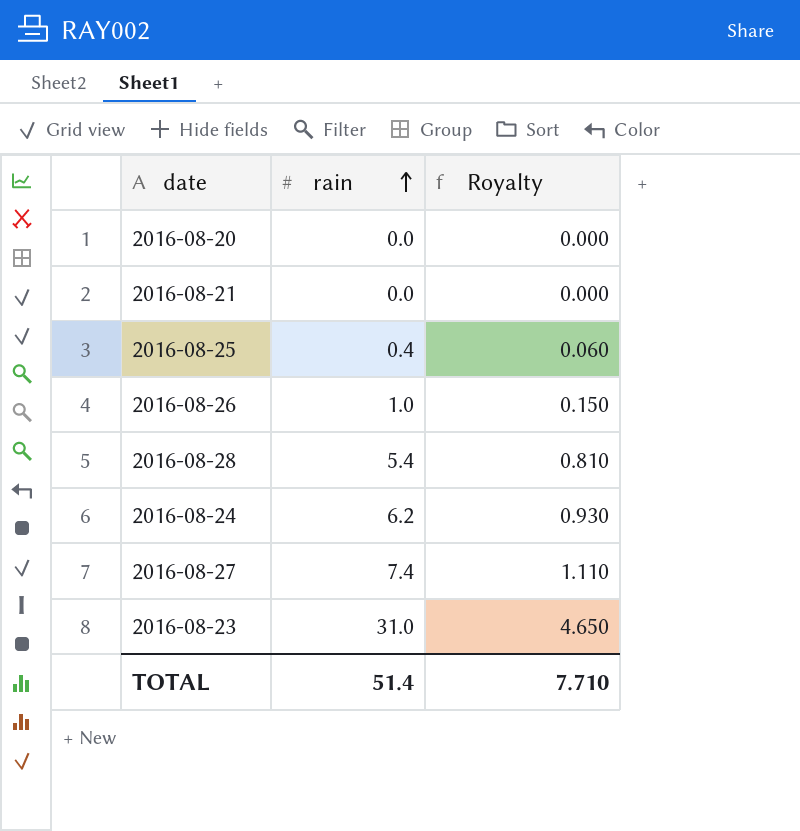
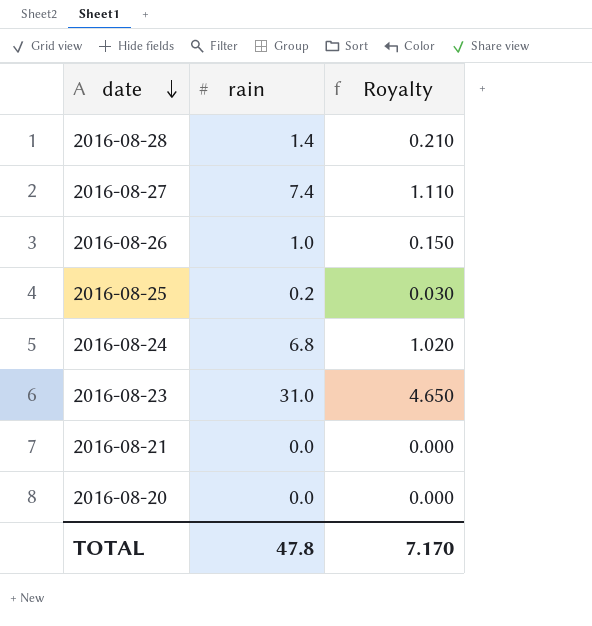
row order: rain ascending -> date descending
2016-08-28 | rain: 5.4 -> 1.4
2016-08-28 | Royalty: 0.810 -> 0.210
2016-08-25 | rain: 0.4 -> 0.2
2016-08-25 | Royalty: 0.060 -> 0.030
2016-08-24 | rain: 6.2 -> 6.8
2016-08-24 | Royalty: 0.930 -> 1.020
TOTAL | rain: 51.4 -> 47.8
TOTAL | Royalty: 7.710 -> 7.170

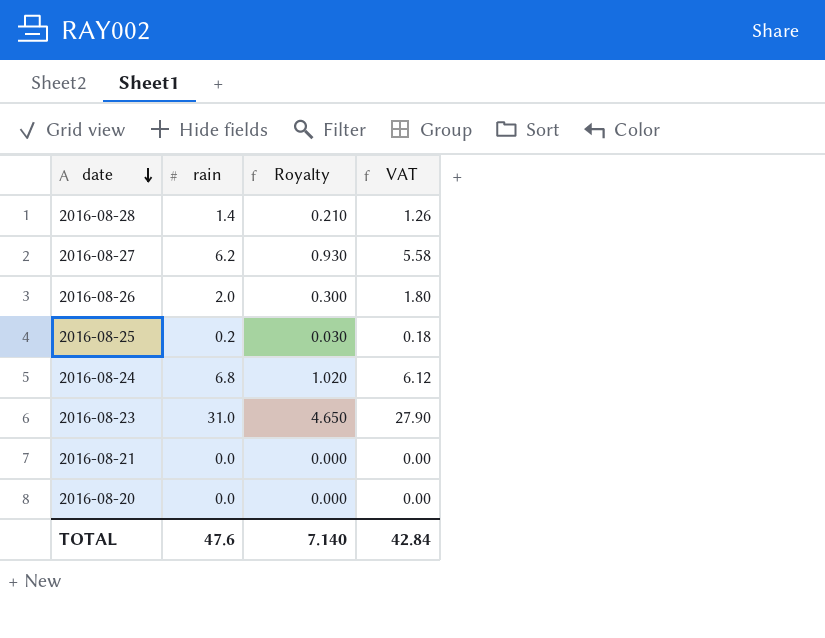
column VAT | formula: none -> [rain] * 0.9
2016-08-27 | rain: 7.4 -> 6.2
2016-08-27 | Royalty: 1.110 -> 0.930
2016-08-26 | rain: 1.0 -> 2.0
2016-08-26 | Royalty: 0.150 -> 0.300
TOTAL | rain: 47.8 -> 47.6
TOTAL | Royalty: 7.170 -> 7.140

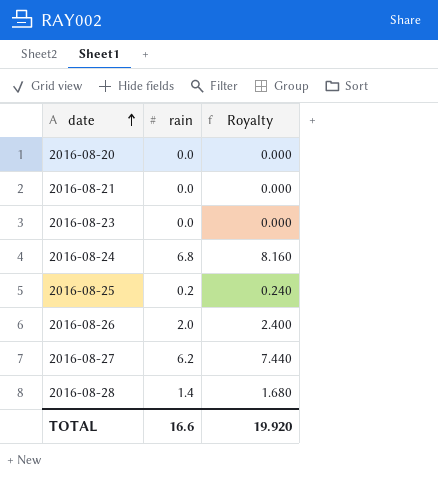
row order: date descending -> date ascending
column VAT | formula: [rain] * 0.9 -> none
column Royalty | formula: [rain] * 0.15 -> [rain] * 1.2
2016-08-23 | rain: 31.0 -> 0.0
TOTAL | rain: 47.6 -> 16.6
TOTAL | Royalty: 7.140 -> 19.920

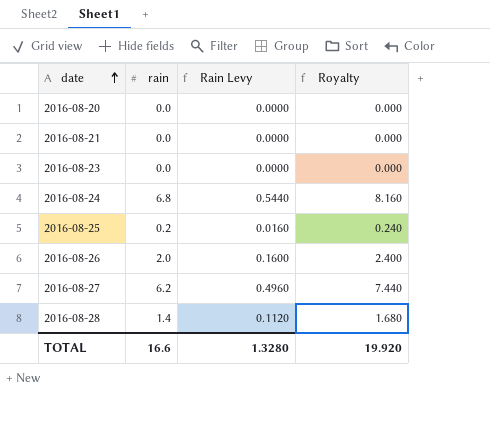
column Rain Levy | formula: none -> [rain] * 0.08

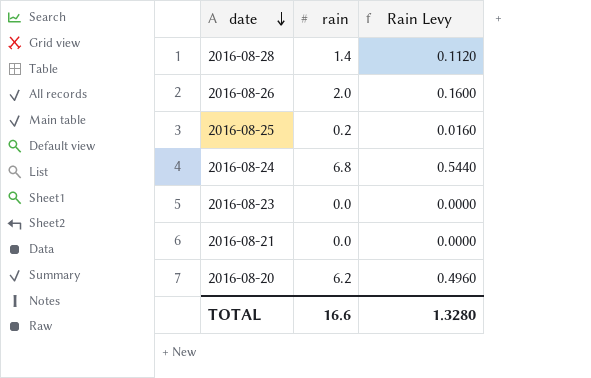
row order: date ascending -> date descending
column Royalty | formula: [rain] * 1.2 -> none
row 2016-08-27: 6.2 | 0.4960 | 7.440 -> none
2016-08-20 | rain: 0.0 -> 6.2
2016-08-20 | Rain Levy: 0.0000 -> 0.4960

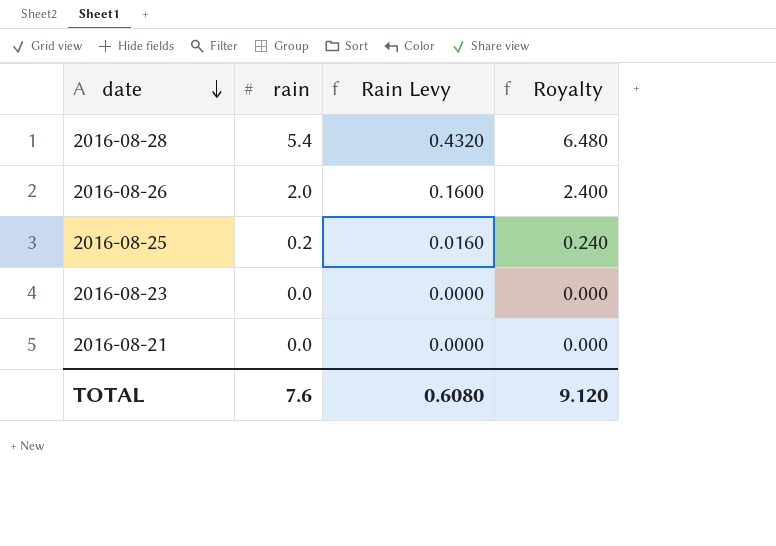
column Royalty | formula: none -> [rain] * 1.2
row 2016-08-24: 6.8 | 0.5440 -> none
row 2016-08-20: 6.2 | 0.4960 -> none
2016-08-28 | rain: 1.4 -> 5.4
2016-08-28 | Rain Levy: 0.1120 -> 0.4320
TOTAL | rain: 16.6 -> 7.6
TOTAL | Rain Levy: 1.3280 -> 0.6080

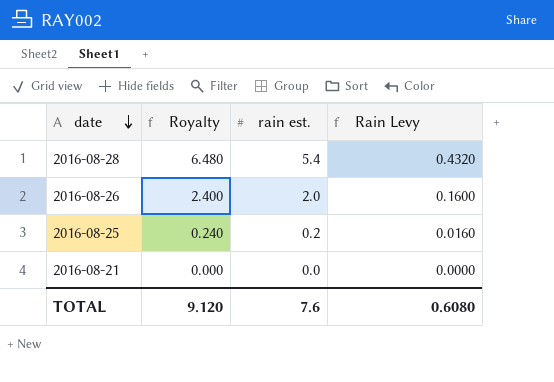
column Royalty | position: 4 -> 2
column name: rain -> rain est.
row 2016-08-23: 0.0 | 0.0000 | 0.000 -> none

